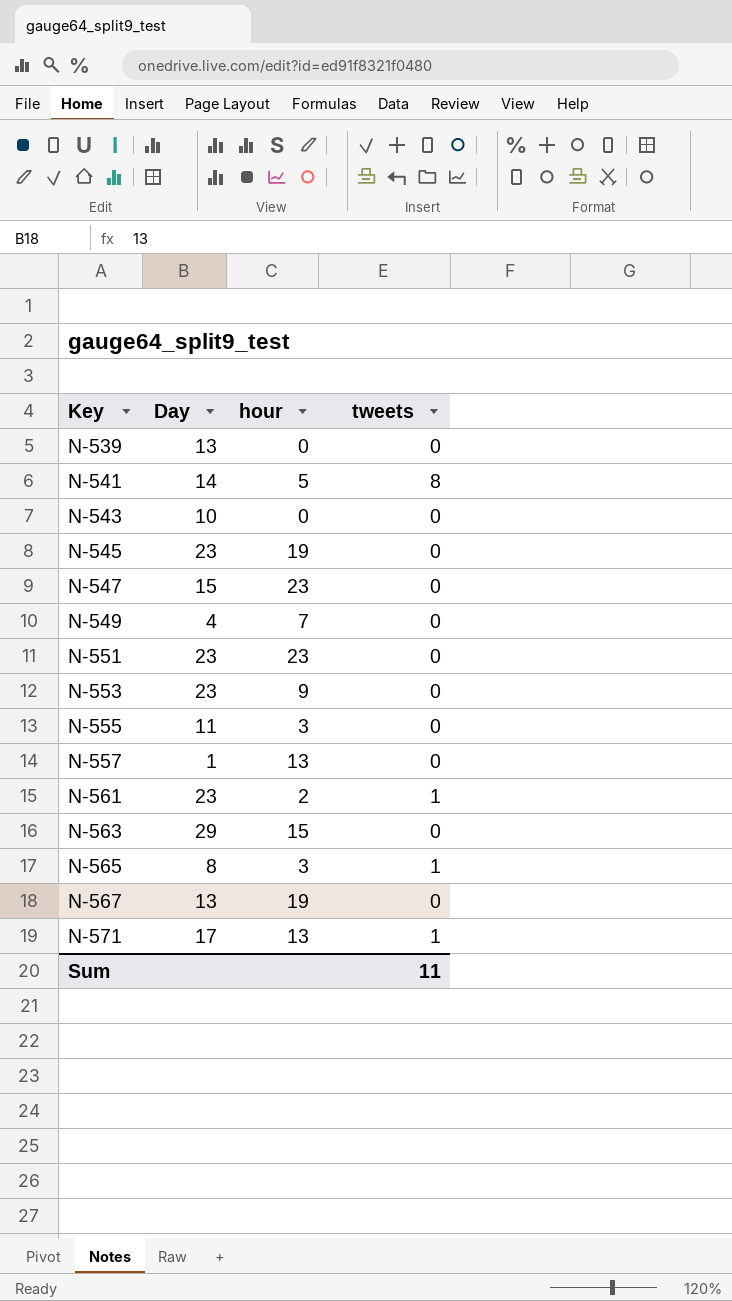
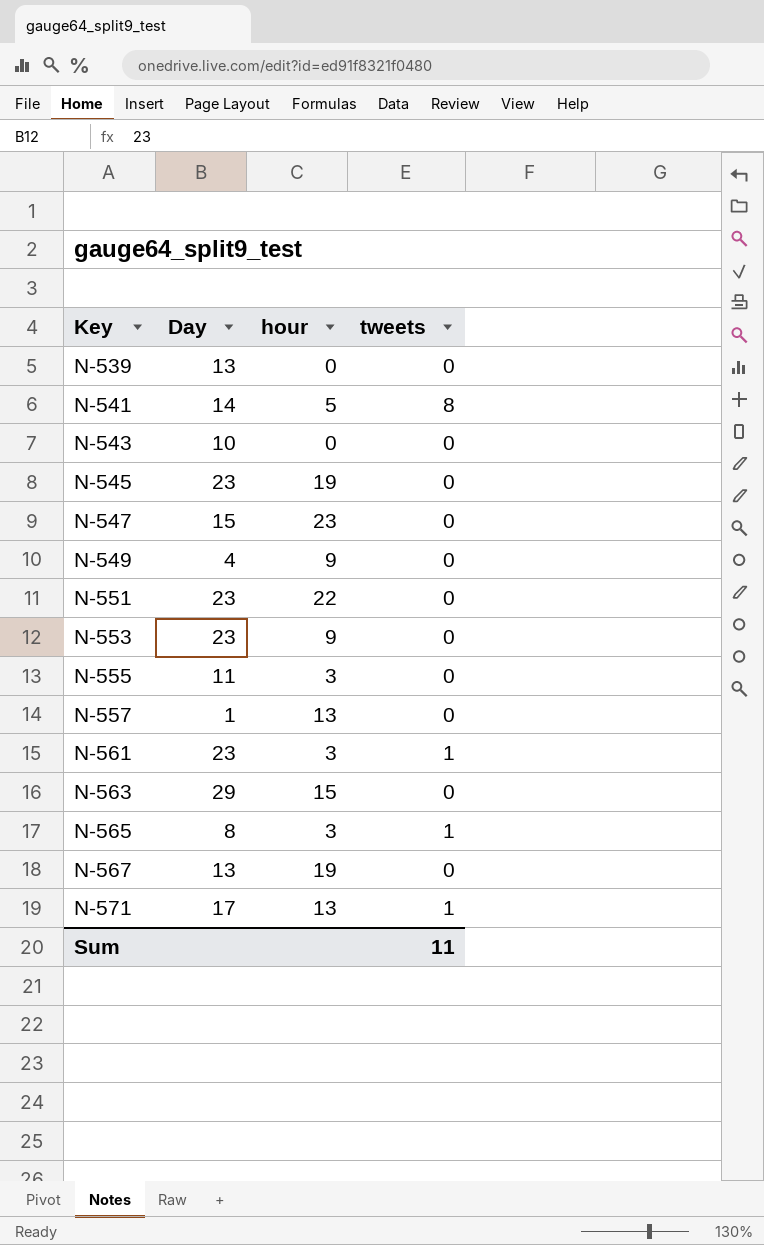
N-549 | hour: 7 -> 9
N-551 | hour: 23 -> 22
N-561 | hour: 2 -> 3

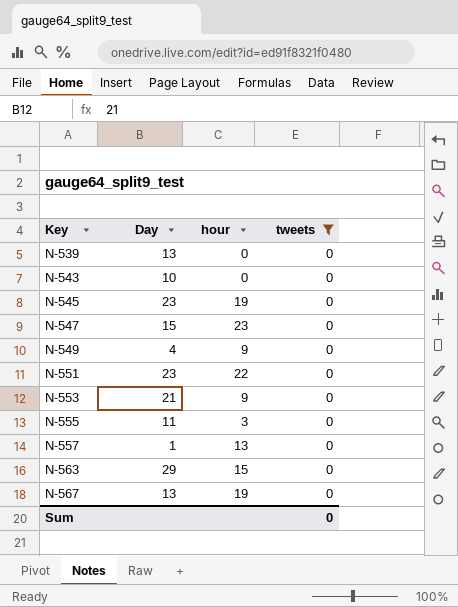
filter: none -> tweets = 0
N-553 | Day: 23 -> 21
Sum | tweets: 11 -> 0

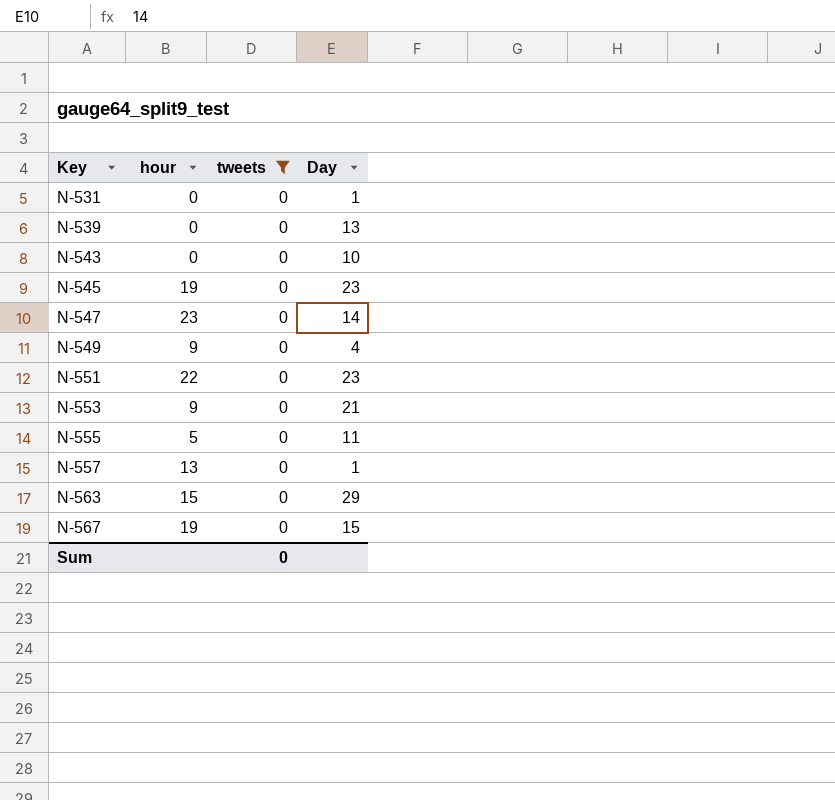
column Day | position: 2 -> 4
row N-531: none -> 0 | 0 | 1
N-547 | Day: 15 -> 14
N-555 | hour: 3 -> 5
N-567 | Day: 13 -> 15

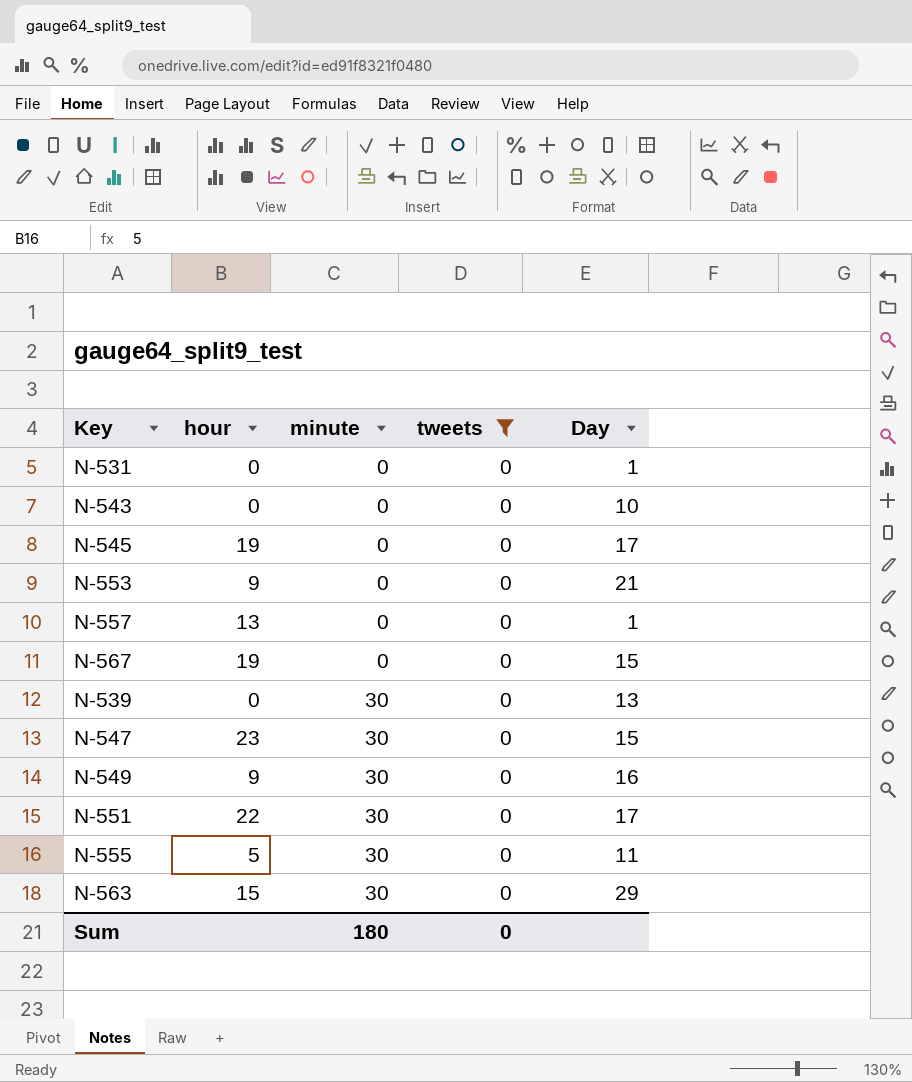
row order: Key ascending -> minute ascending
column minute | position: none -> 3
N-545 | Day: 23 -> 17
N-547 | Day: 14 -> 15
N-549 | Day: 4 -> 16
N-551 | Day: 23 -> 17

